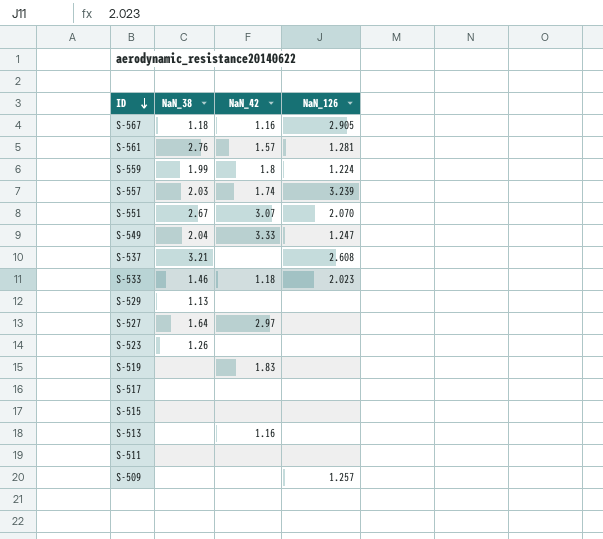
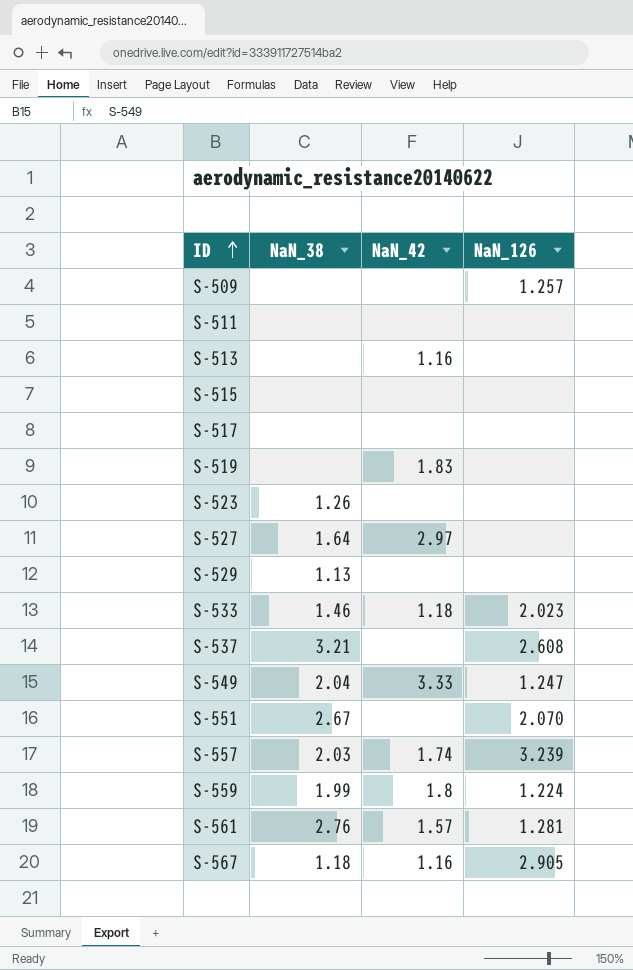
row order: ID descending -> ID ascending
S-551 | NaN_42: 3.07 -> none

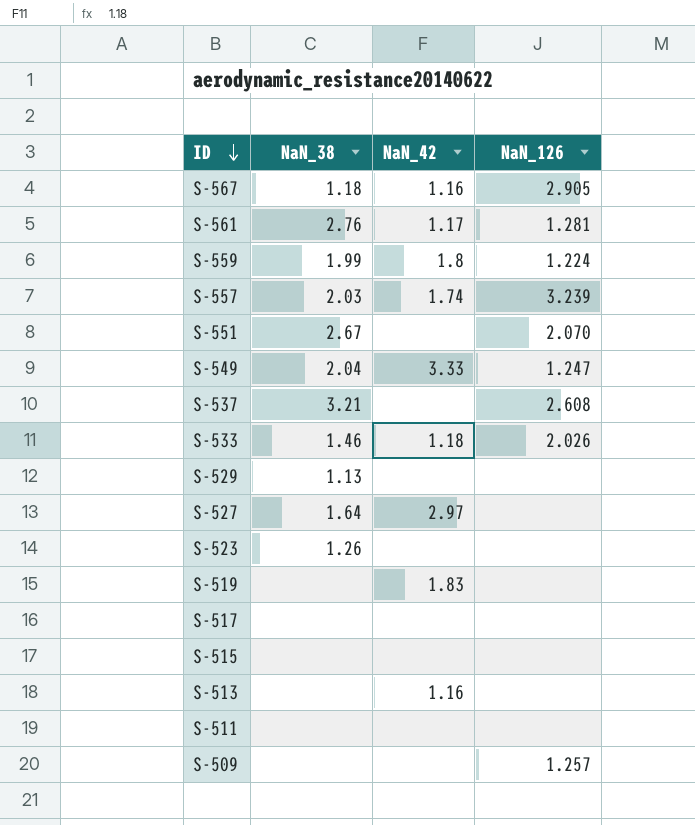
row order: ID ascending -> ID descending
S-561 | NaN_42: 1.57 -> 1.17
S-533 | NaN_126: 2.023 -> 2.026

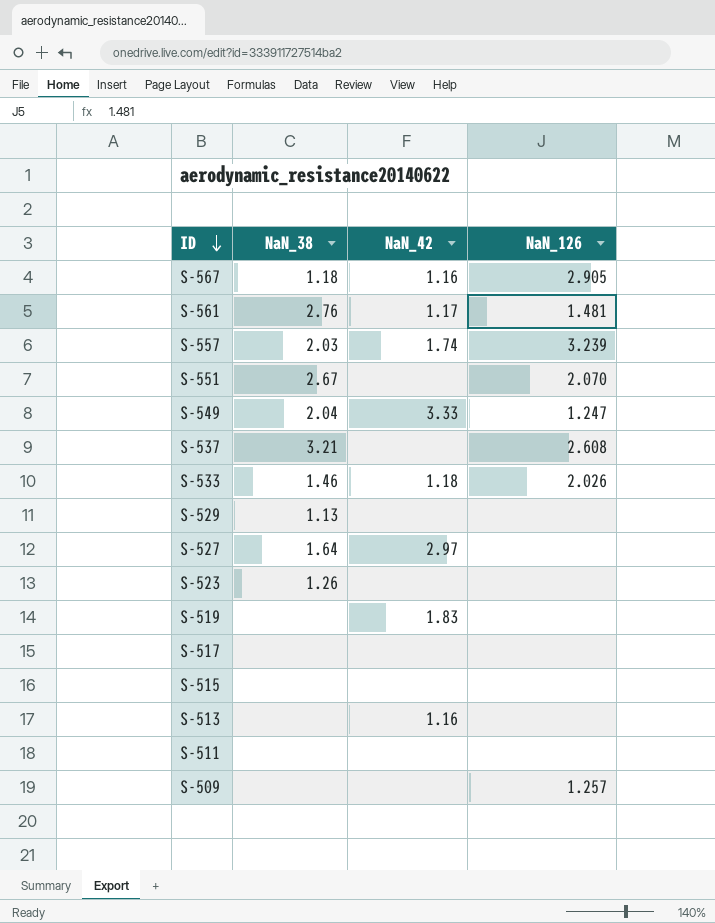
row S-559: 1.99 | 1.8 | 1.224 -> none
S-561 | NaN_126: 1.281 -> 1.481

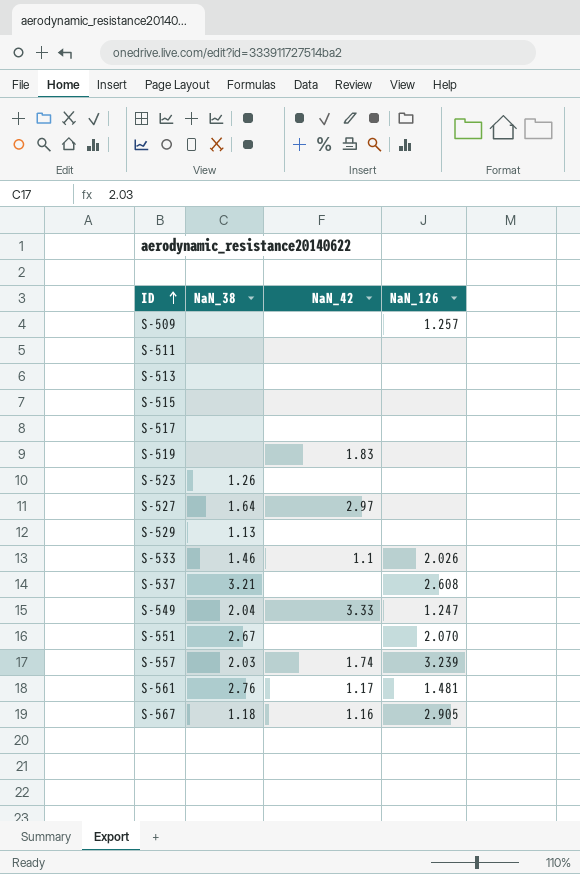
row order: ID descending -> ID ascending
S-513 | NaN_42: 1.16 -> none
S-533 | NaN_42: 1.18 -> 1.1

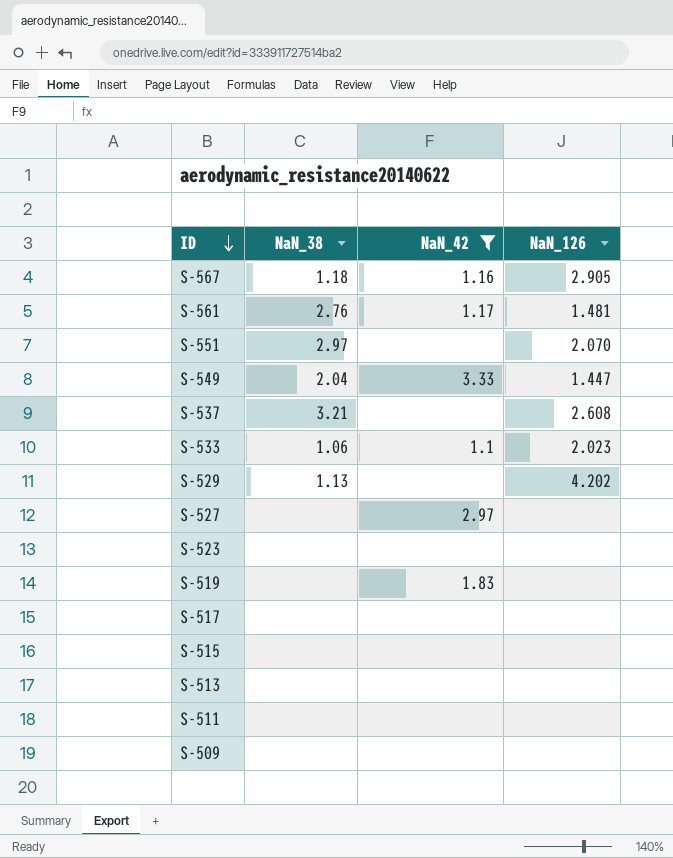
filter: none -> NaN_42 != 1.74
row order: ID ascending -> ID descending
S-551 | NaN_38: 2.67 -> 2.97
S-549 | NaN_126: 1.247 -> 1.447
S-533 | NaN_38: 1.46 -> 1.06
S-533 | NaN_126: 2.026 -> 2.023
S-529 | NaN_126: none -> 4.202
S-527 | NaN_38: 1.64 -> none
S-523 | NaN_38: 1.26 -> none
S-509 | NaN_126: 1.257 -> none

